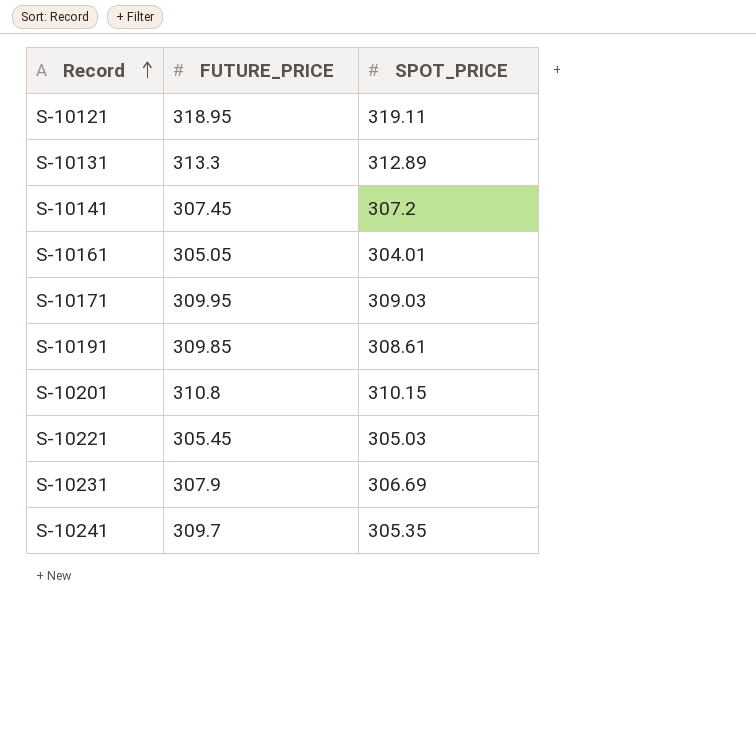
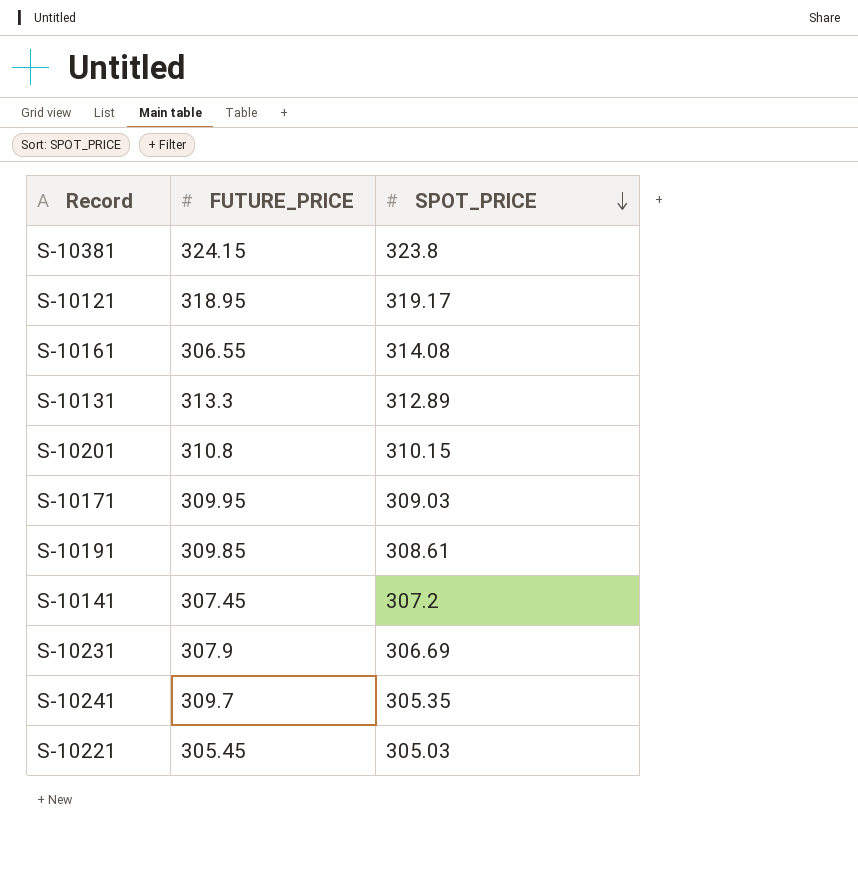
row order: Record ascending -> SPOT_PRICE descending
row S-10381: none -> 324.15 | 323.8
S-10121 | SPOT_PRICE: 319.11 -> 319.17
S-10161 | FUTURE_PRICE: 305.05 -> 306.55
S-10161 | SPOT_PRICE: 304.01 -> 314.08

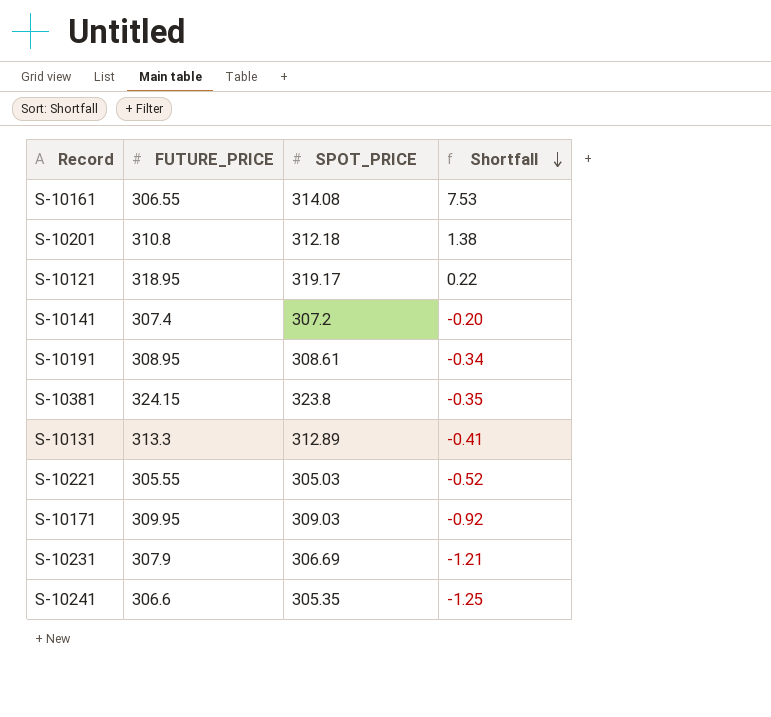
row order: SPOT_PRICE descending -> Shortfall descending
column Shortfall | formula: none -> [SPOT_PRICE] - [FUTURE_PRICE]
S-10201 | SPOT_PRICE: 310.15 -> 312.18
S-10141 | FUTURE_PRICE: 307.45 -> 307.4
S-10191 | FUTURE_PRICE: 309.85 -> 308.95
S-10221 | FUTURE_PRICE: 305.45 -> 305.55
S-10241 | FUTURE_PRICE: 309.7 -> 306.6

